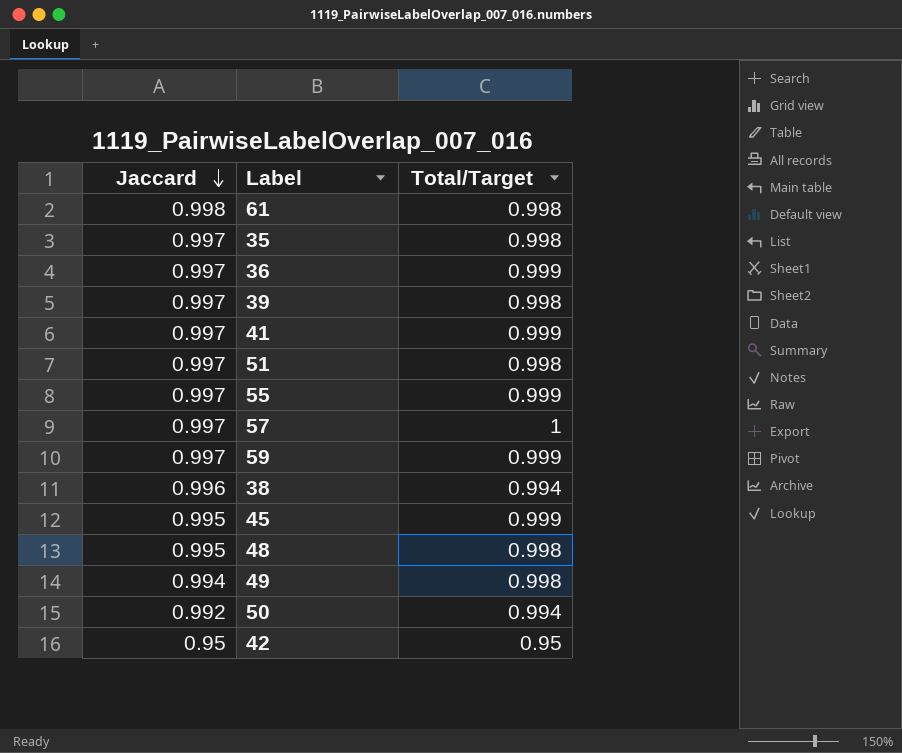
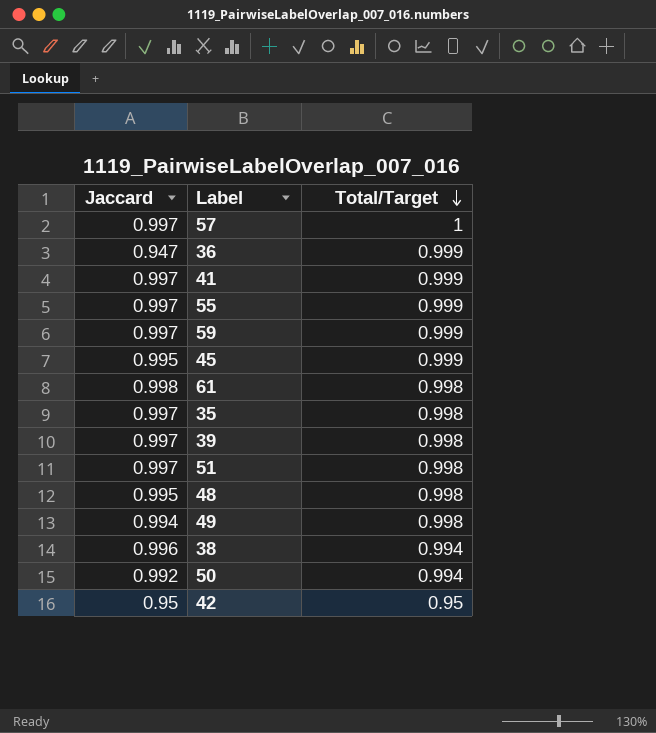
row order: Jaccard descending -> Total/Target descending
36 | Jaccard: 0.997 -> 0.947

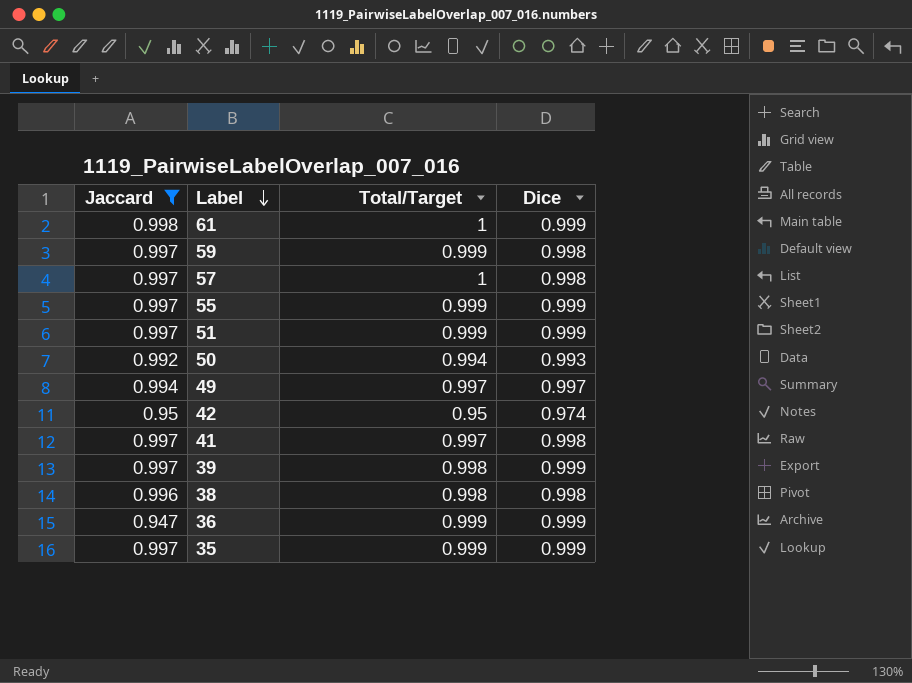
filter: none -> Jaccard != 0.995
row order: Total/Target descending -> Label descending
column Dice | position: none -> 4
61 | Total/Target: 0.998 -> 1
51 | Total/Target: 0.998 -> 0.999
49 | Total/Target: 0.998 -> 0.997
41 | Total/Target: 0.999 -> 0.997
38 | Total/Target: 0.994 -> 0.998
35 | Total/Target: 0.998 -> 0.999

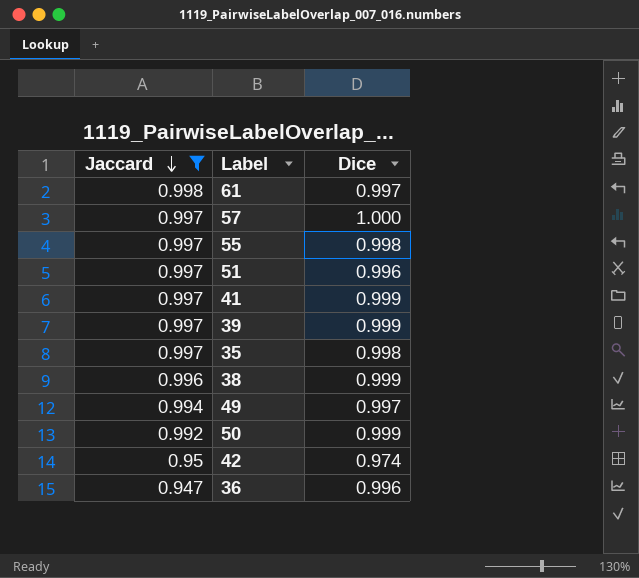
row order: Label descending -> Jaccard descending
column Total/Target | position: 3 -> none
row 59: 0.997 | 0.999 | 0.998 -> none
61 | Dice: 0.999 -> 0.997
57 | Dice: 0.998 -> 1.000
55 | Dice: 0.999 -> 0.998
51 | Dice: 0.999 -> 0.996
41 | Dice: 0.998 -> 0.999
35 | Dice: 0.999 -> 0.998
38 | Dice: 0.998 -> 0.999
50 | Dice: 0.993 -> 0.999
36 | Dice: 0.999 -> 0.996

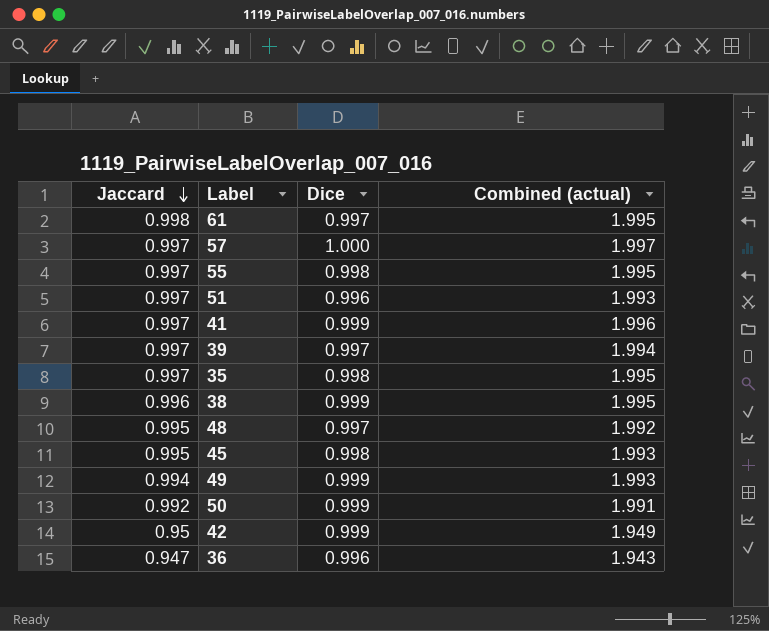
filter: Jaccard != 0.995 -> none
column Combined (actual) | formula: none -> [Jaccard] + [Dice]
39 | Dice: 0.999 -> 0.997
49 | Dice: 0.997 -> 0.999
42 | Dice: 0.974 -> 0.999

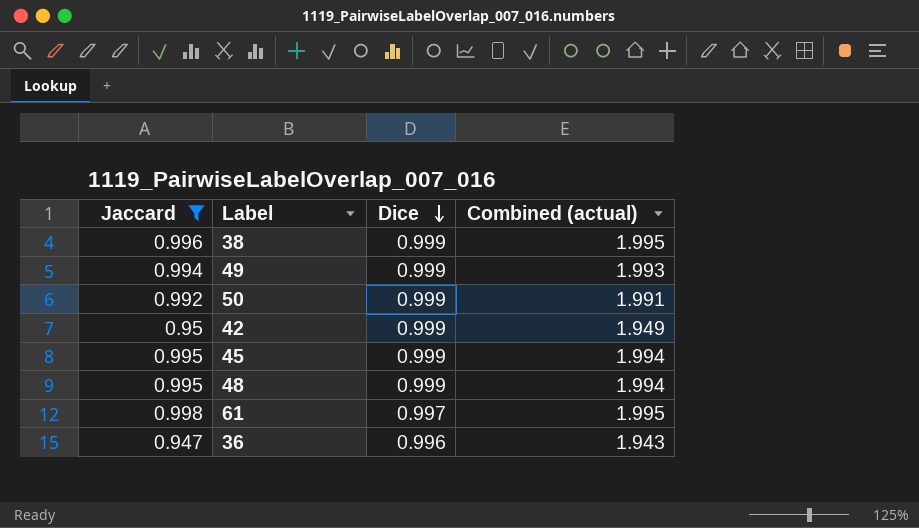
filter: none -> Jaccard != 0.997
row order: Jaccard descending -> Dice descending
45 | Dice: 0.998 -> 0.999
45 | Combined (actual): 1.993 -> 1.994
48 | Dice: 0.997 -> 0.999
48 | Combined (actual): 1.992 -> 1.994

